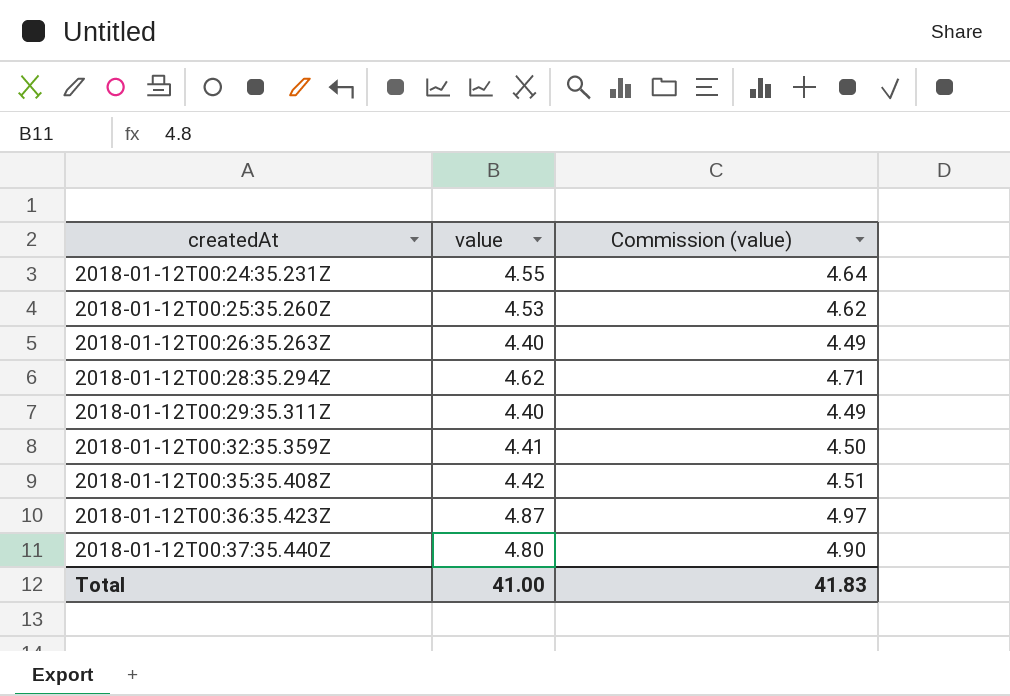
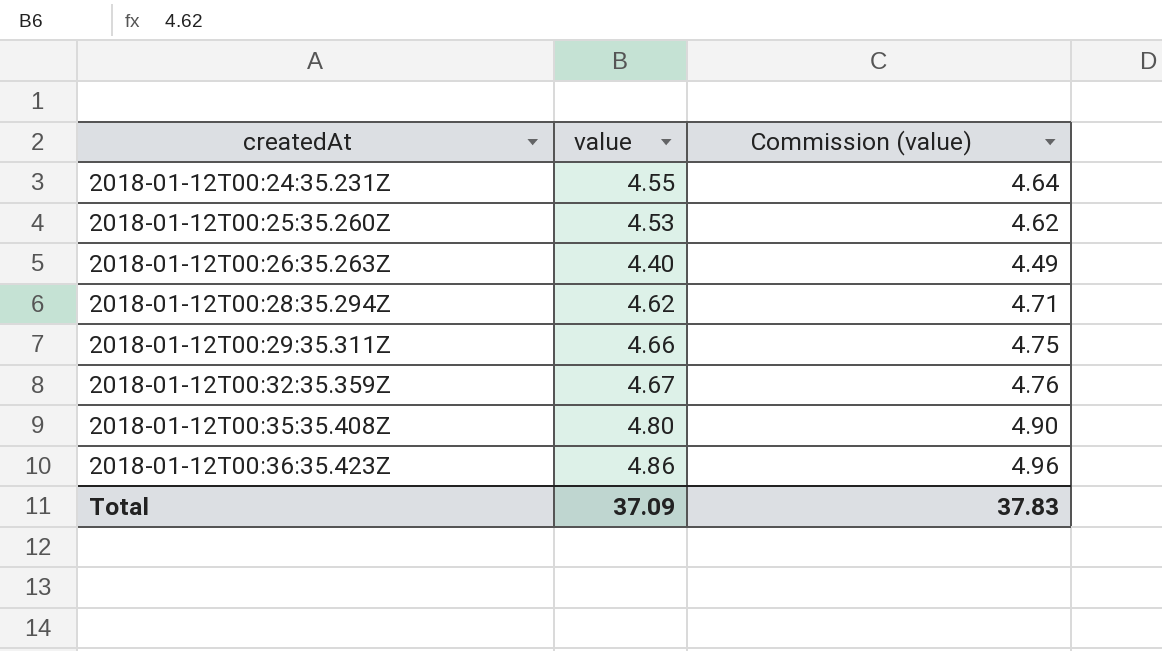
row 2018-01-12T00:37:35.440Z: 4.80 | 4.90 -> none
2018-01-12T00:29:35.311Z | value: 4.40 -> 4.66
2018-01-12T00:29:35.311Z | Commission (value): 4.49 -> 4.75
2018-01-12T00:32:35.359Z | value: 4.41 -> 4.67
2018-01-12T00:32:35.359Z | Commission (value): 4.50 -> 4.76
2018-01-12T00:35:35.408Z | value: 4.42 -> 4.80
2018-01-12T00:35:35.408Z | Commission (value): 4.51 -> 4.90
2018-01-12T00:36:35.423Z | value: 4.87 -> 4.86
2018-01-12T00:36:35.423Z | Commission (value): 4.97 -> 4.96
Total | value: 41.00 -> 37.09
Total | Commission (value): 41.83 -> 37.83

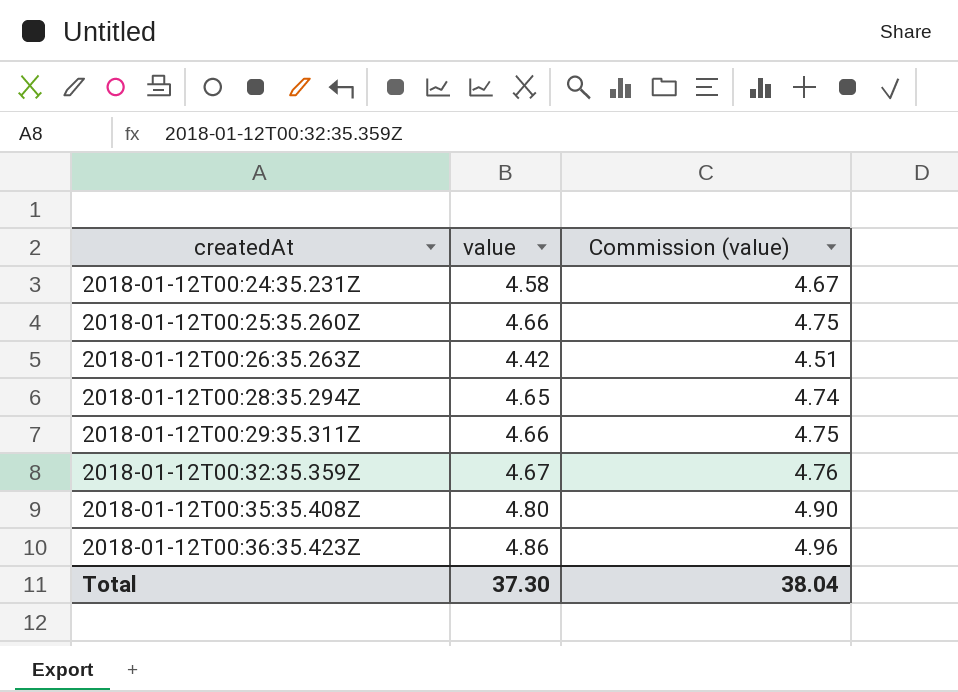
2018-01-12T00:24:35.231Z | value: 4.55 -> 4.58
2018-01-12T00:24:35.231Z | Commission (value): 4.64 -> 4.67
2018-01-12T00:25:35.260Z | value: 4.53 -> 4.66
2018-01-12T00:25:35.260Z | Commission (value): 4.62 -> 4.75
2018-01-12T00:26:35.263Z | value: 4.40 -> 4.42
2018-01-12T00:26:35.263Z | Commission (value): 4.49 -> 4.51
2018-01-12T00:28:35.294Z | value: 4.62 -> 4.65
2018-01-12T00:28:35.294Z | Commission (value): 4.71 -> 4.74
Total | value: 37.09 -> 37.30
Total | Commission (value): 37.83 -> 38.04

